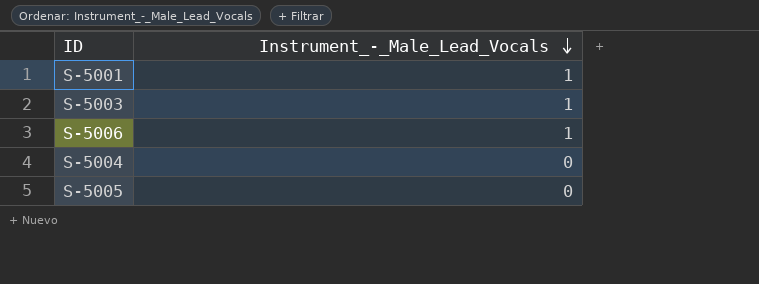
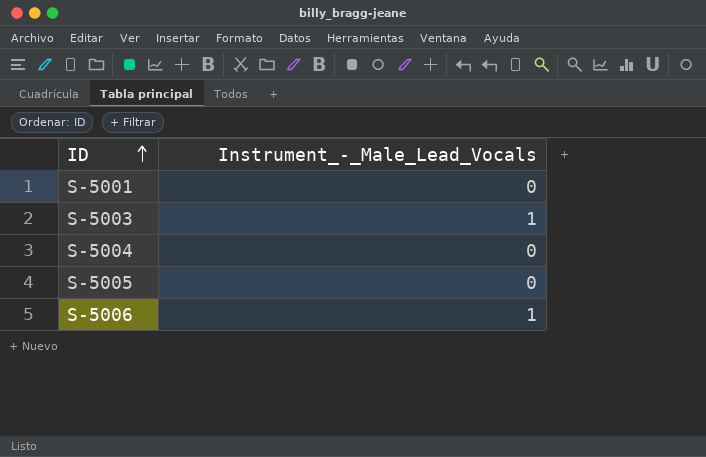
row order: Instrument_-_Male_Lead_Vocals descending -> ID ascending
S-5001 | Instrument_-_Male_Lead_Vocals: 1 -> 0

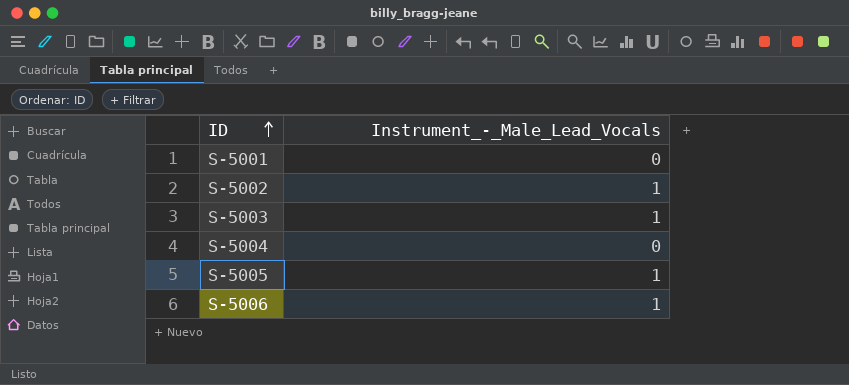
row S-5002: none -> 1
S-5005 | Instrument_-_Male_Lead_Vocals: 0 -> 1

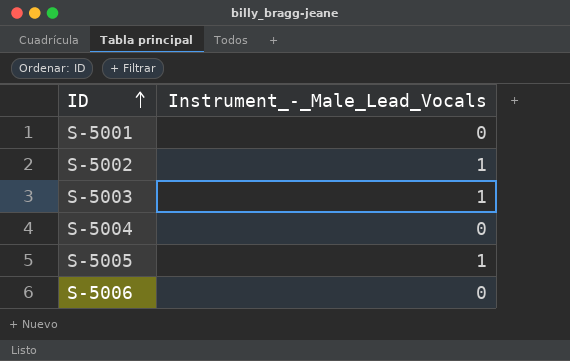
S-5006 | Instrument_-_Male_Lead_Vocals: 1 -> 0

